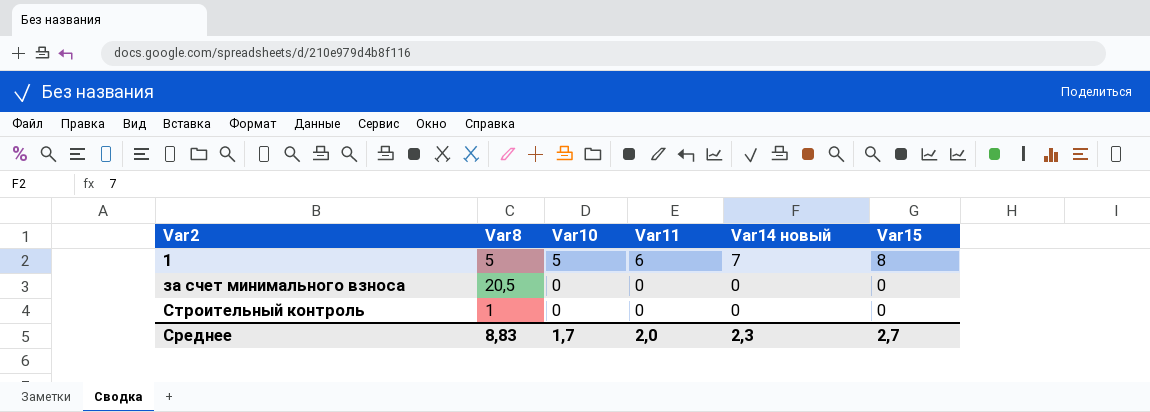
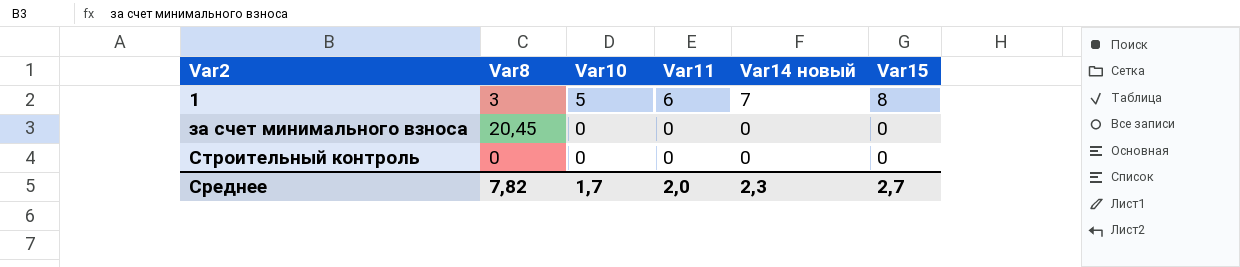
1 | Var8: 5 -> 3
за счет минимального взноса | Var8: 20,5 -> 20,45
Строительный контроль | Var8: 1 -> 0
Среднее | Var8: 8,83 -> 7,82

